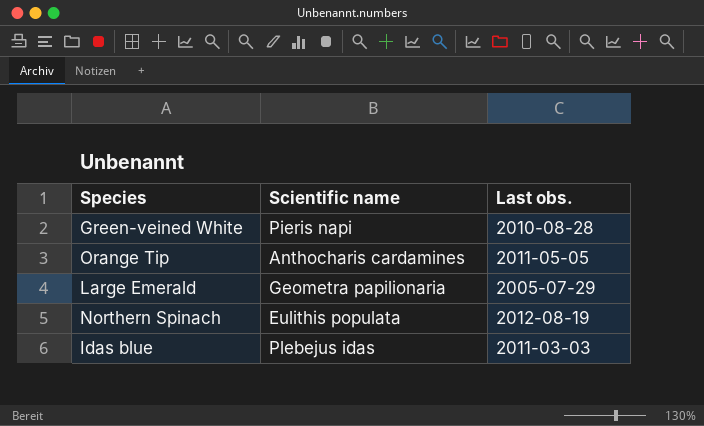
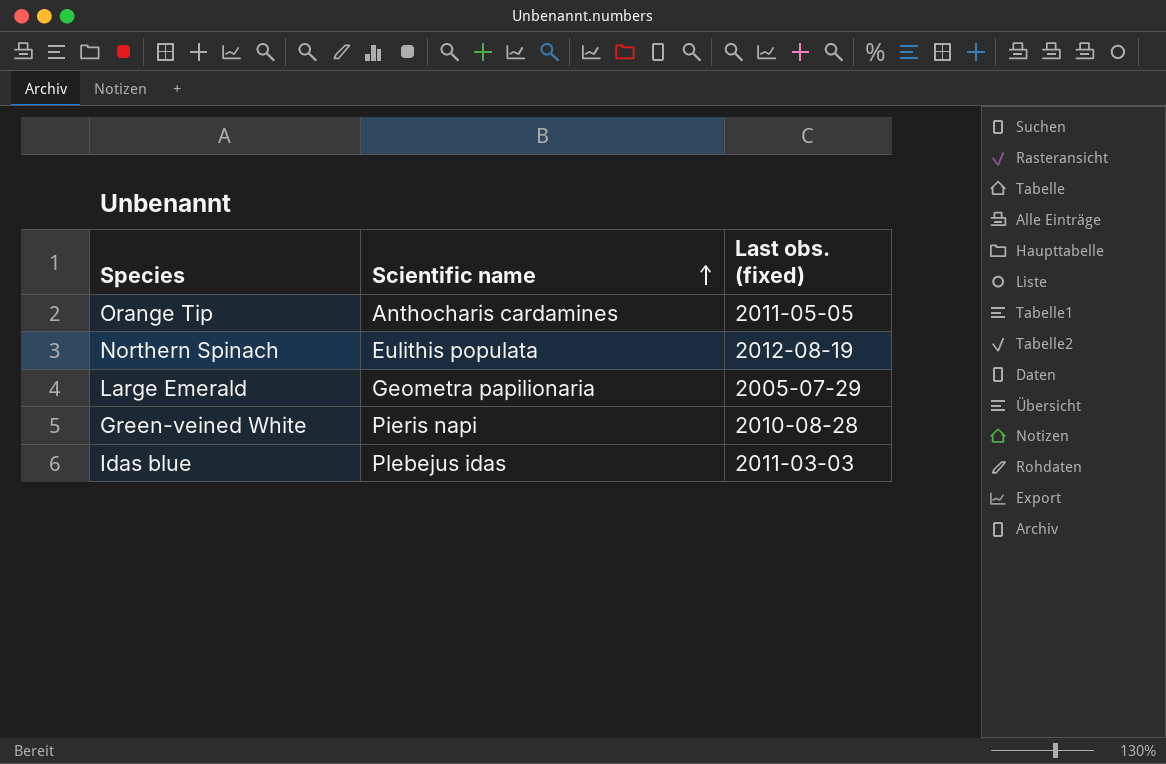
row order: none -> Scientific name ascending
column name: Last obs. -> Last obs. (fixed)

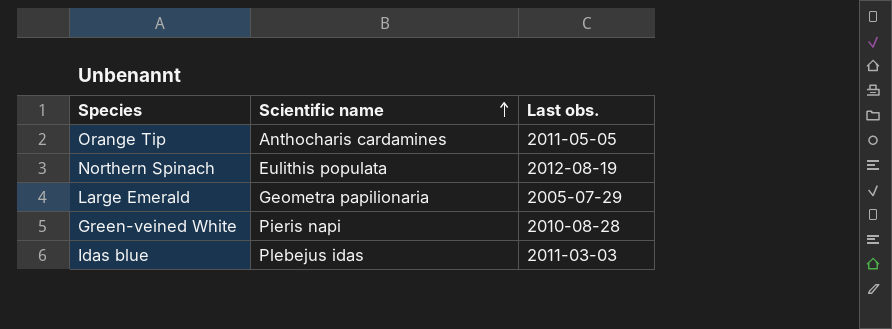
column name: Last obs. (fixed) -> Last obs.

